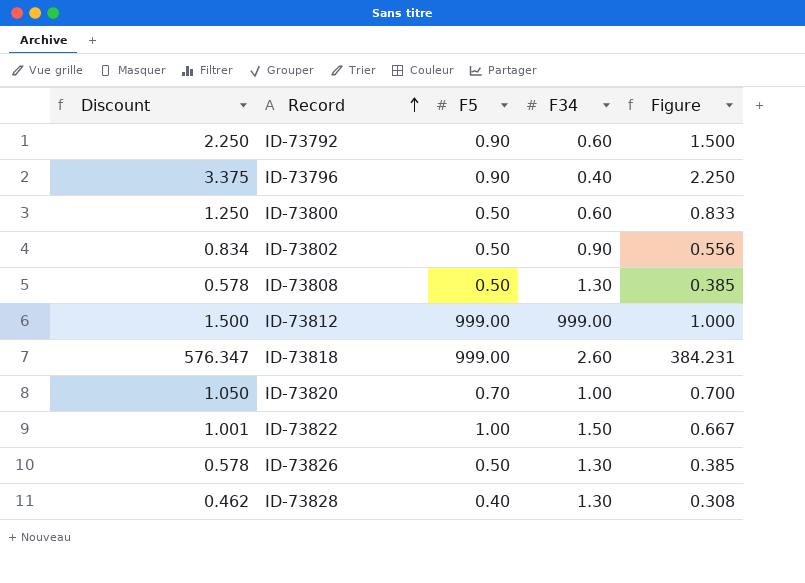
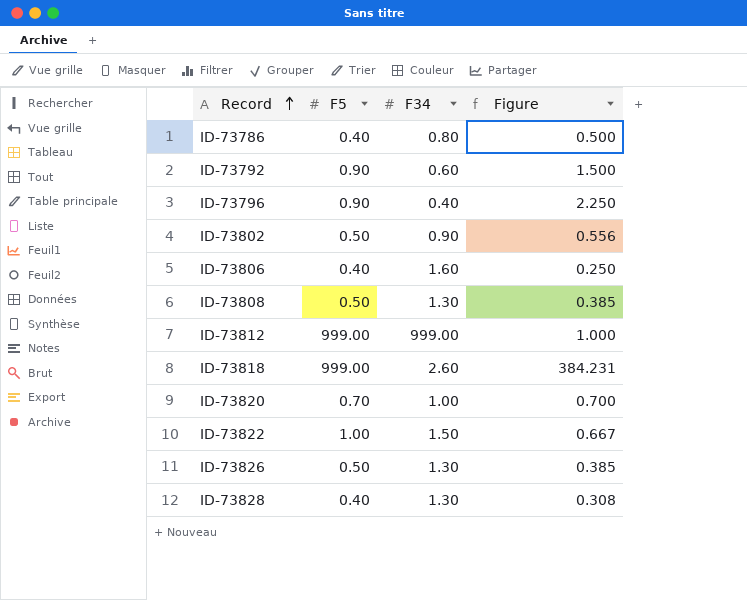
column Discount | formula: [Figure] * 1.5 -> none
row ID-73800: 1.250 | 0.50 | 0.60 | 0.833 -> none
row ID-73786: none -> 0.40 | 0.80 | 0.500
row ID-73806: none -> 0.40 | 1.60 | 0.250

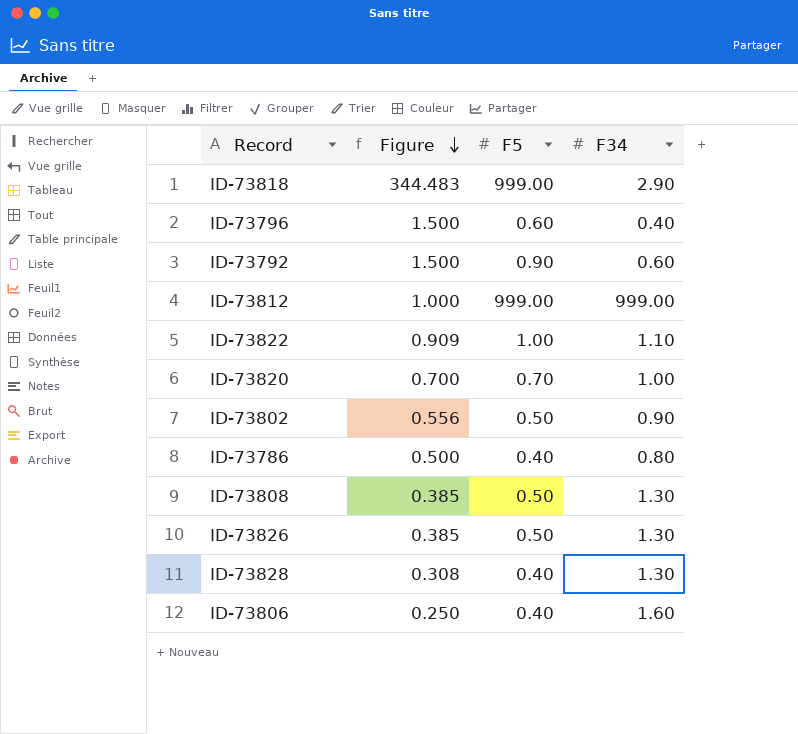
row order: Record ascending -> Figure descending
column Figure | position: 4 -> 2
ID-73818 | Figure: 384.231 -> 344.483
ID-73818 | F34: 2.60 -> 2.90
ID-73796 | Figure: 2.250 -> 1.500
ID-73796 | F5: 0.90 -> 0.60
ID-73822 | Figure: 0.667 -> 0.909
ID-73822 | F34: 1.50 -> 1.10

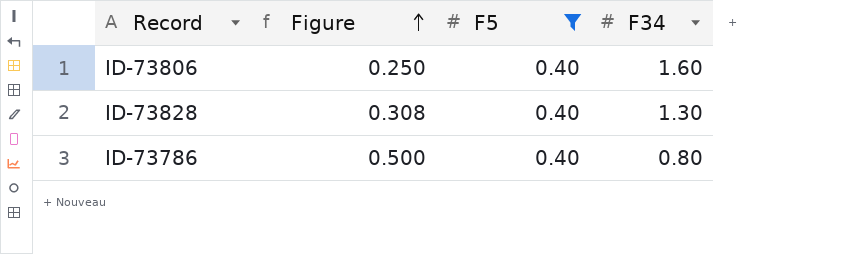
filter: none -> F5 = 0.40
row order: Figure descending -> Figure ascending

